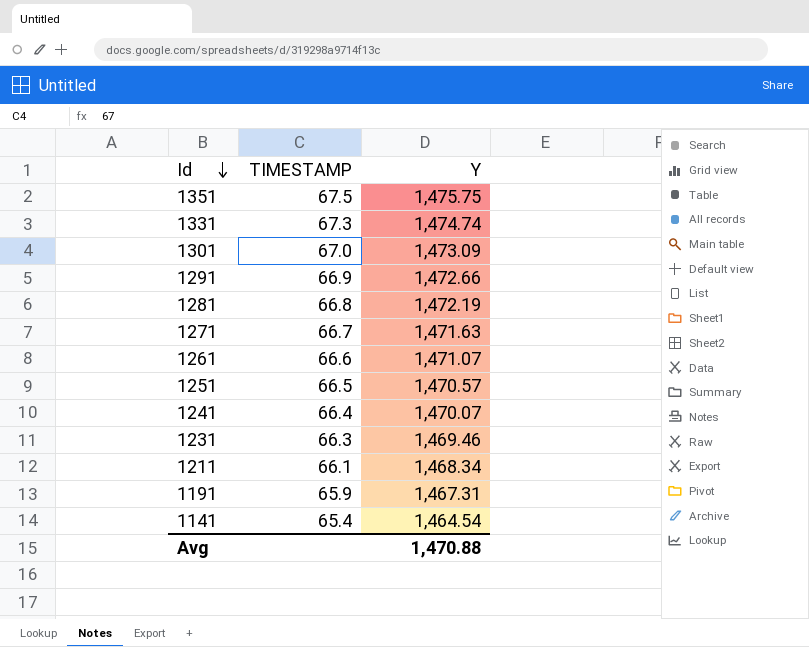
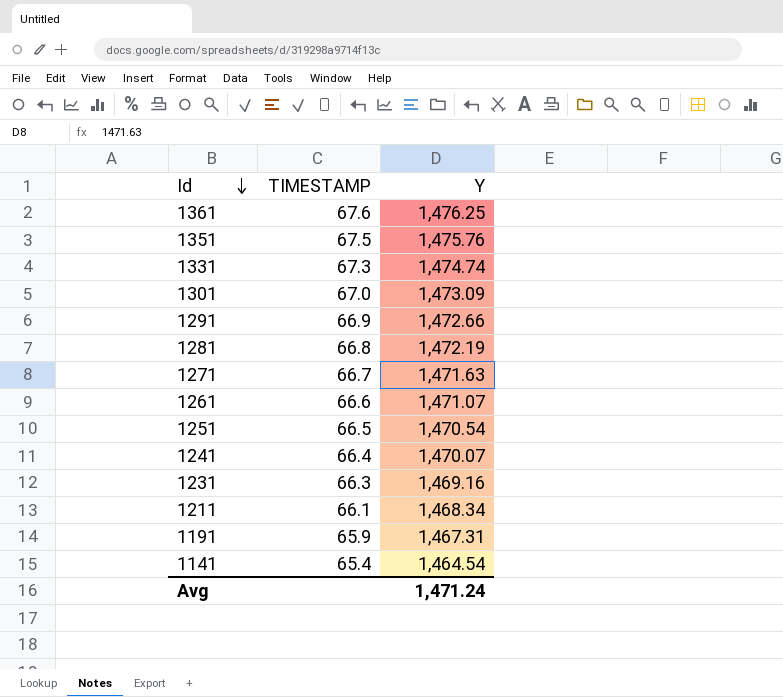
row 1361: none -> 67.6 | 1,476.25
1351 | Y: 1,475.75 -> 1,475.76
1251 | Y: 1,470.57 -> 1,470.54
1231 | Y: 1,469.46 -> 1,469.16
Avg | Y: 1,470.88 -> 1,471.24

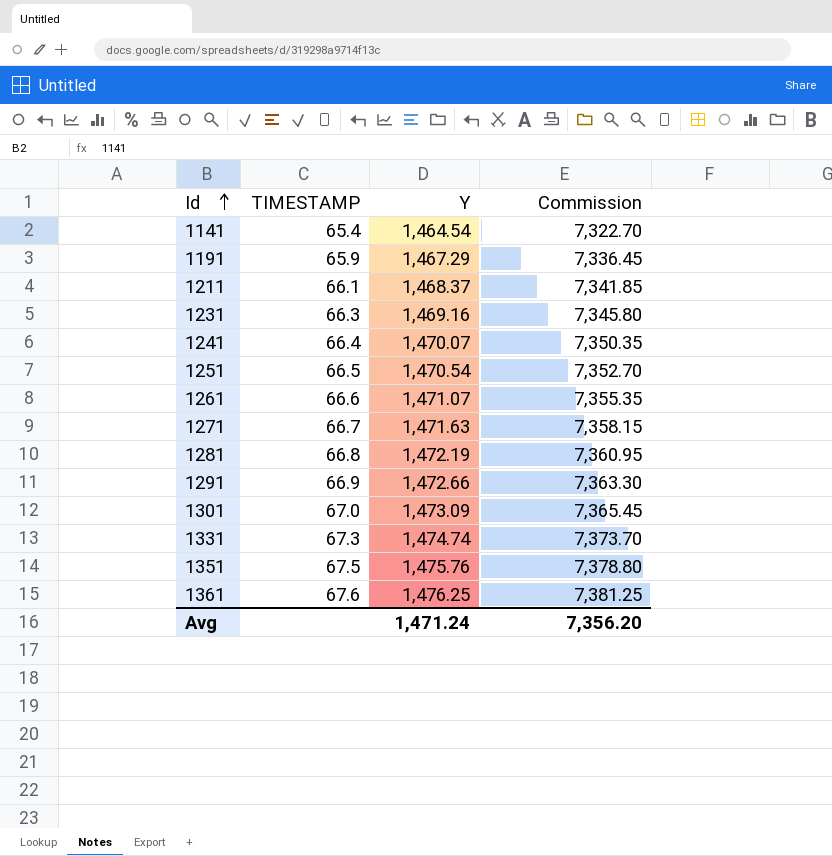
row order: Id descending -> Id ascending
column Commission | formula: none -> [Y] * 5
1191 | Y: 1,467.31 -> 1,467.29
1211 | Y: 1,468.34 -> 1,468.37

